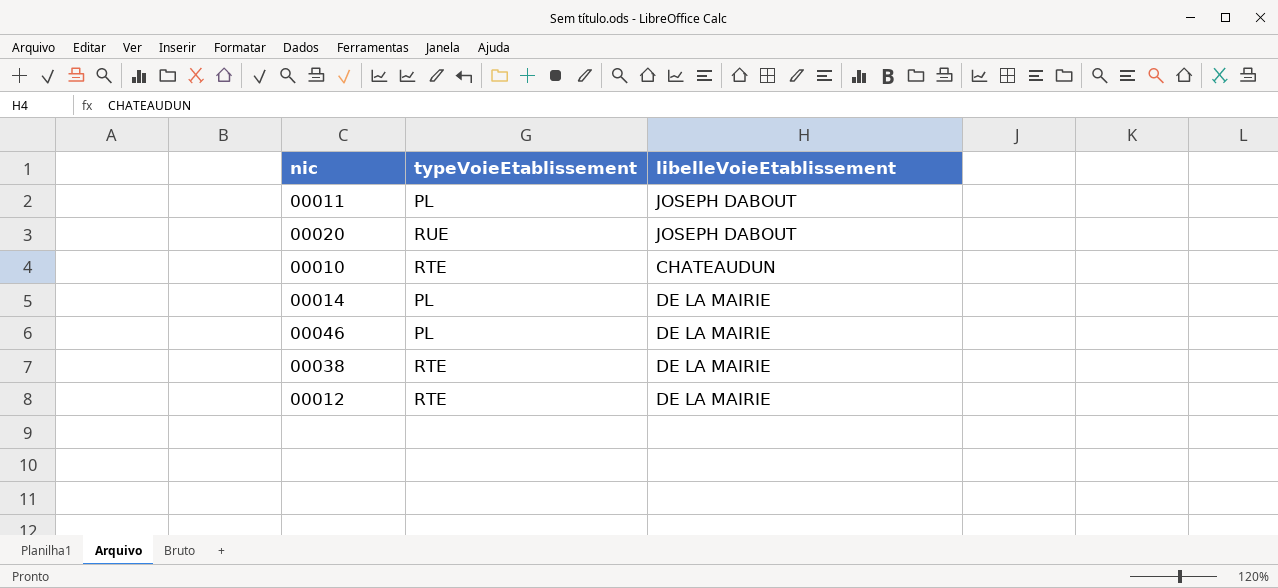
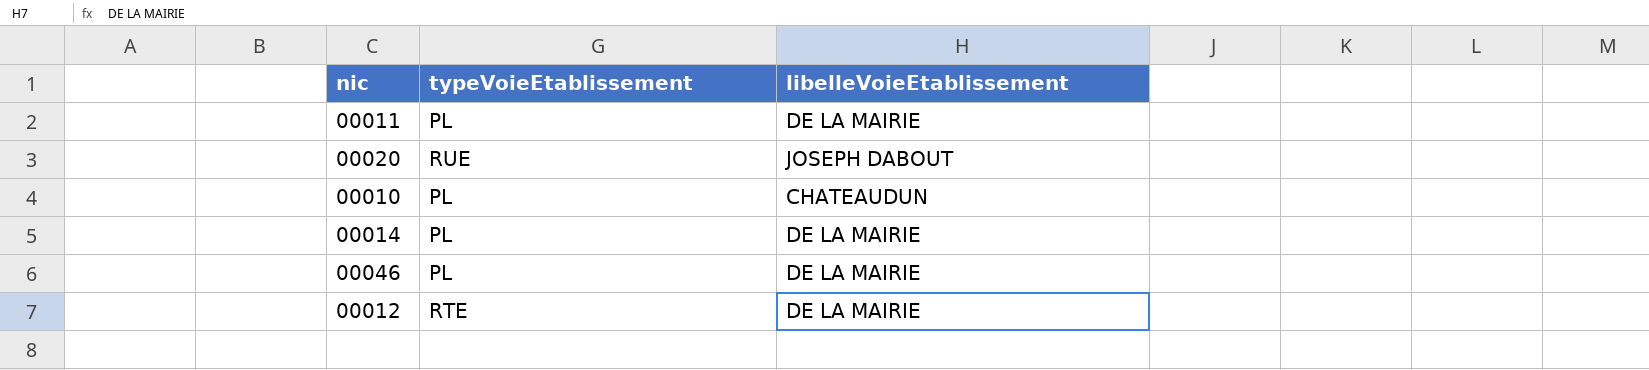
row 00038: RTE | DE LA MAIRIE -> none
00011 | libelleVoieEtablissement: JOSEPH DABOUT -> DE LA MAIRIE
00010 | typeVoieEtablissement: RTE -> PL

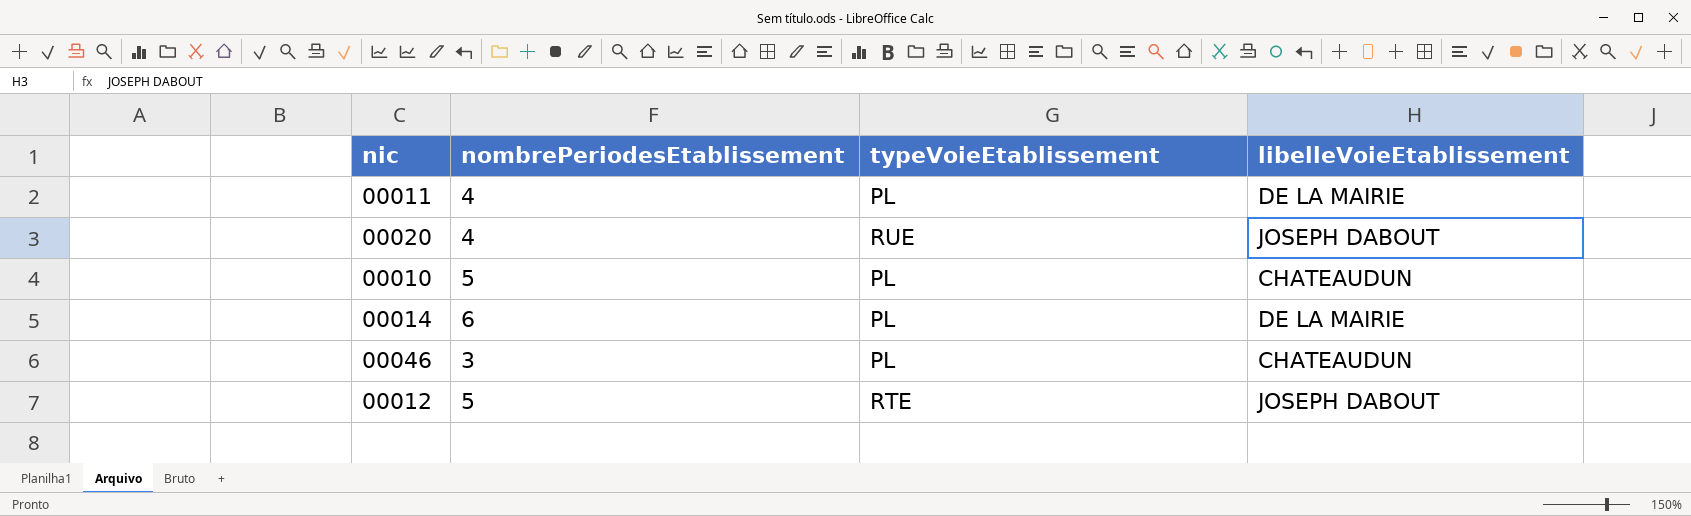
column nombrePeriodesEtablissement | position: none -> 2
00046 | libelleVoieEtablissement: DE LA MAIRIE -> CHATEAUDUN
00012 | libelleVoieEtablissement: DE LA MAIRIE -> JOSEPH DABOUT

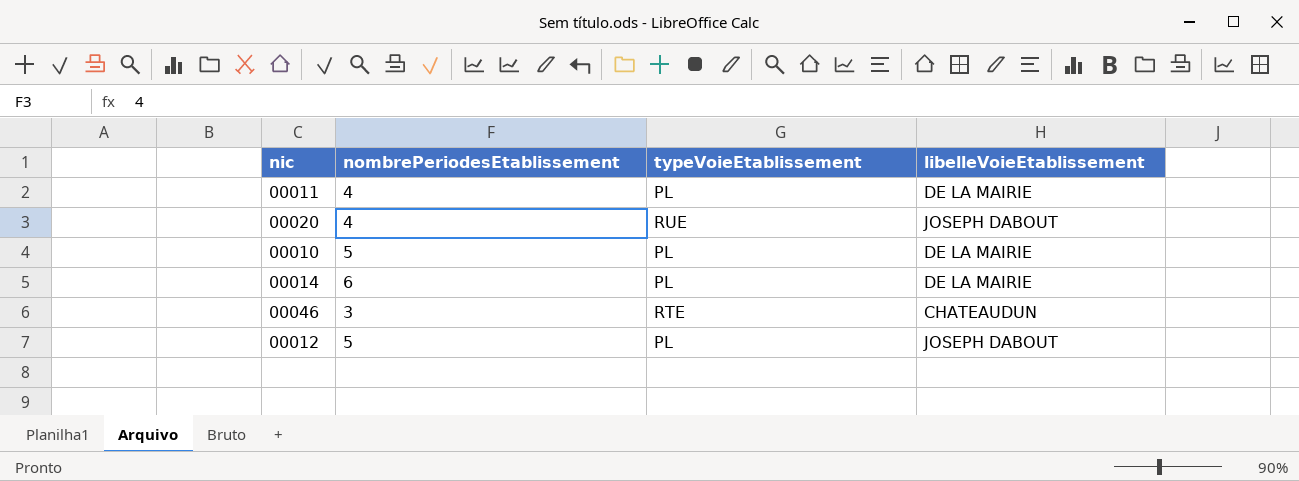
00010 | libelleVoieEtablissement: CHATEAUDUN -> DE LA MAIRIE
00046 | typeVoieEtablissement: PL -> RTE
00012 | typeVoieEtablissement: RTE -> PL

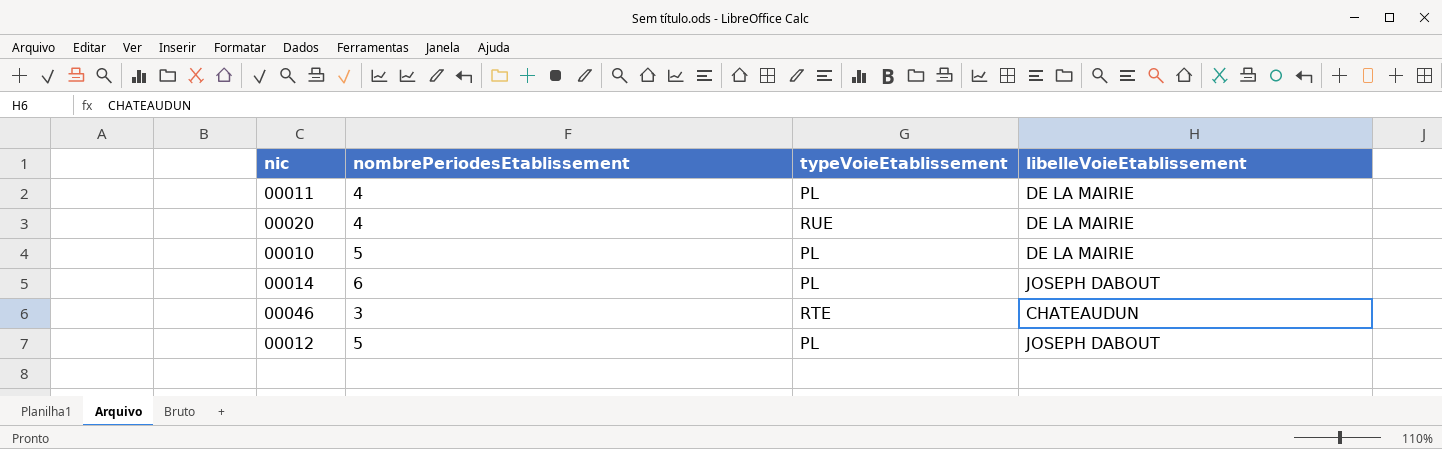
00020 | libelleVoieEtablissement: JOSEPH DABOUT -> DE LA MAIRIE
00014 | libelleVoieEtablissement: DE LA MAIRIE -> JOSEPH DABOUT

